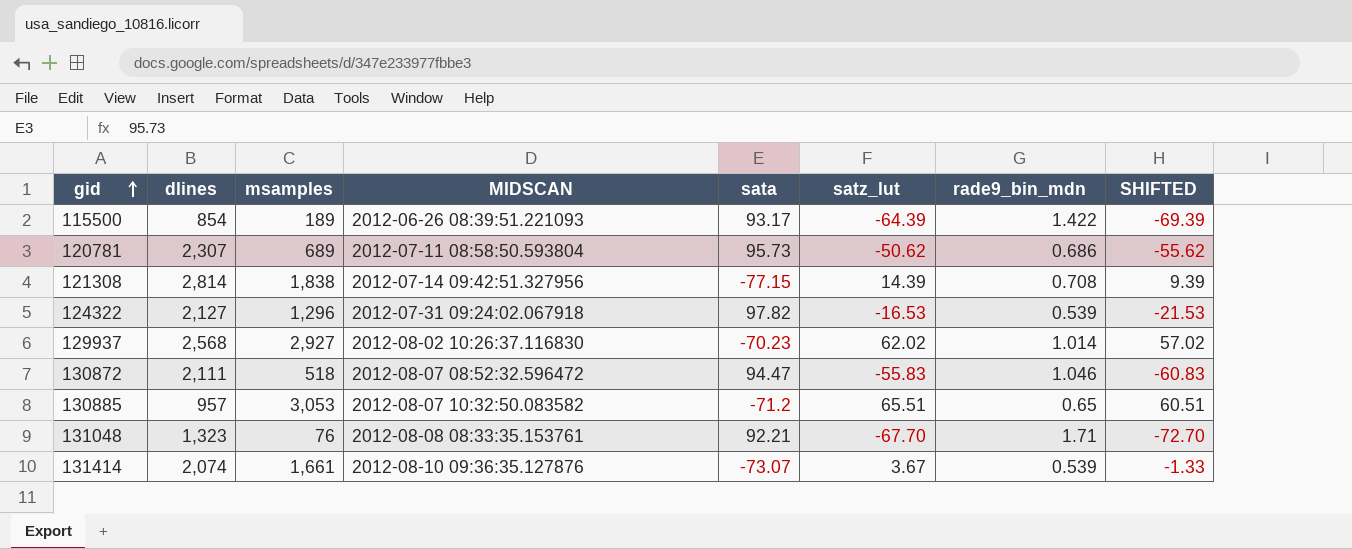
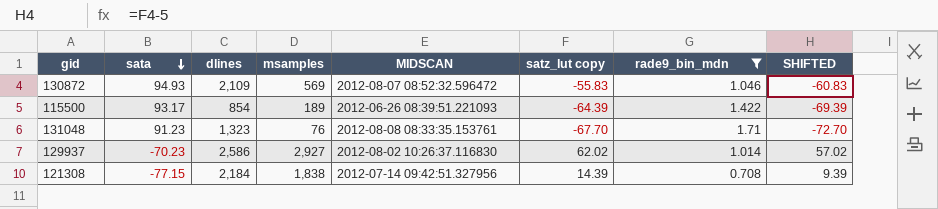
filter: none -> rade9_bin_mdn >= 0.708
row order: gid ascending -> sata descending
column sata | position: 5 -> 2
column name: satz_lut -> satz_lut copy
130872 | sata: 94.47 -> 94.93
130872 | dlines: 2,111 -> 2,109
130872 | msamples: 518 -> 569
131048 | sata: 92.21 -> 91.23
129937 | dlines: 2,568 -> 2,586
121308 | dlines: 2,814 -> 2,184

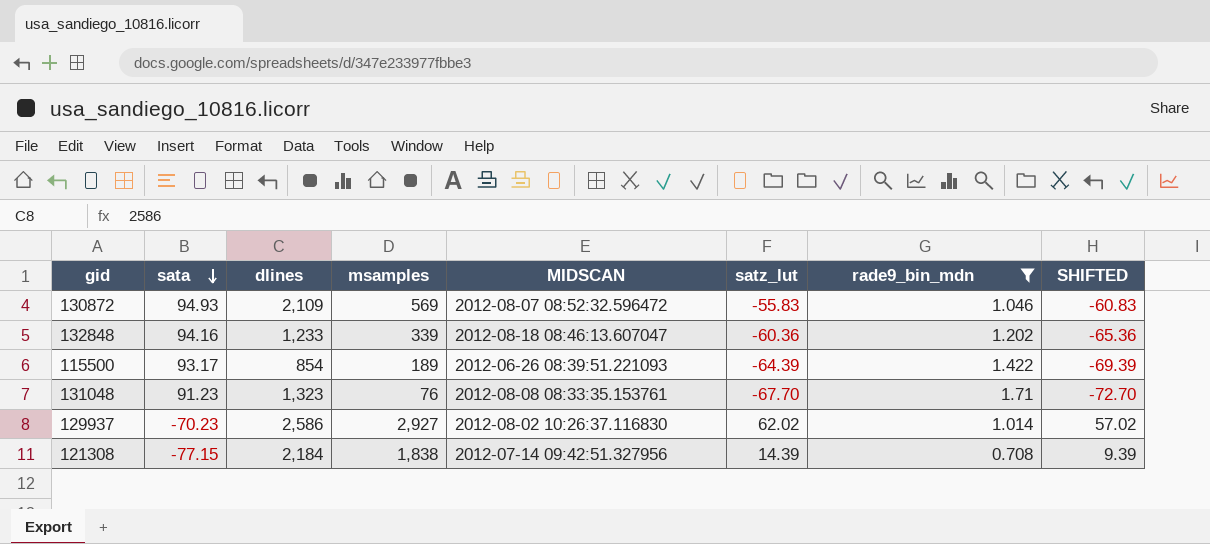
column name: satz_lut copy -> satz_lut
row 132848: none -> 94.16 | 1,233 | 339 | 2012-08-18 08:46:13.607047 | -60.36 | 1.202 | -65.36

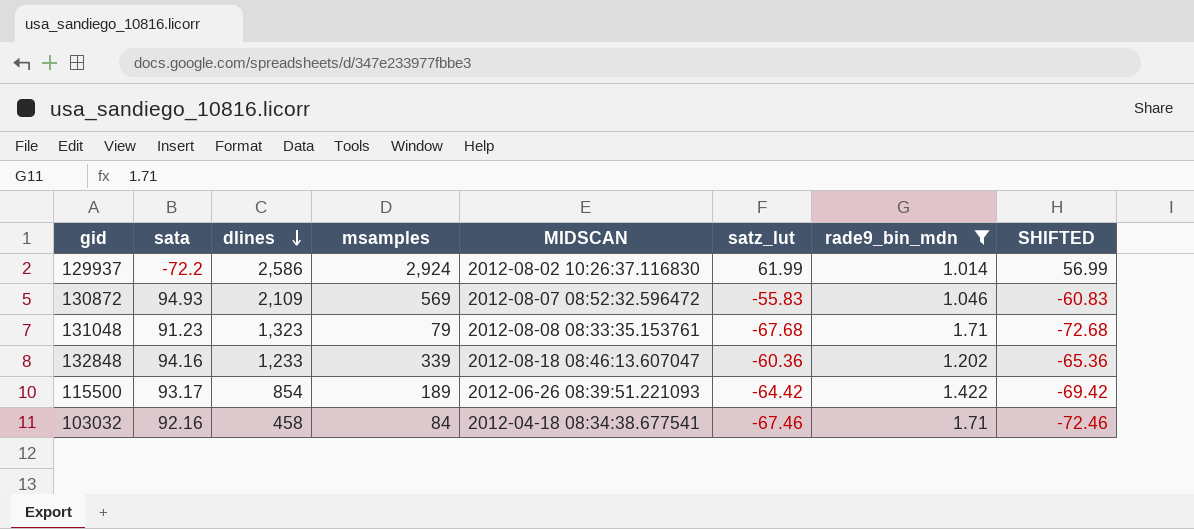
row order: sata descending -> dlines descending
row 121308: -77.15 | 2,184 | 1,838 | 2012-07-14 09:42:51.327956 | 14.39 | 0.708 | 9.39 -> none
129937 | sata: -70.23 -> -72.2
129937 | msamples: 2,927 -> 2,924
129937 | satz_lut: 62.02 -> 61.99
129937 | SHIFTED: 57.02 -> 56.99
131048 | msamples: 76 -> 79
131048 | satz_lut: -67.70 -> -67.68
131048 | SHIFTED: -72.70 -> -72.68
115500 | satz_lut: -64.39 -> -64.42
115500 | SHIFTED: -69.39 -> -69.42
row 103032: none -> 92.16 | 458 | 84 | 2012-04-18 08:34:38.677541 | -67.46 | 1.71 | -72.46

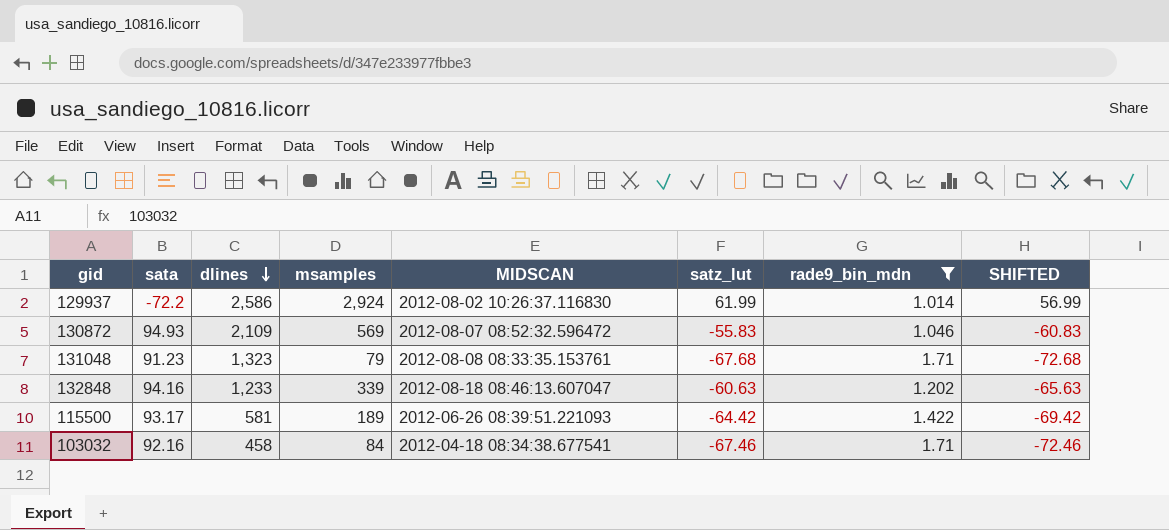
132848 | satz_lut: -60.36 -> -60.63
132848 | SHIFTED: -65.36 -> -65.63
115500 | dlines: 854 -> 581

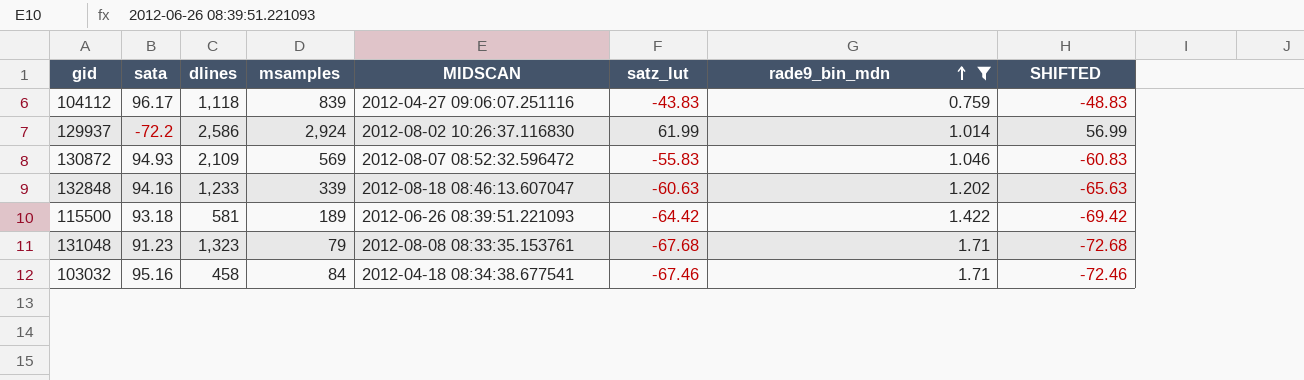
row order: dlines descending -> rade9_bin_mdn ascending
row 104112: none -> 96.17 | 1,118 | 839 | 2012-04-27 09:06:07.251116 | -43.83 | 0.759 | -48.83
115500 | sata: 93.17 -> 93.18
103032 | sata: 92.16 -> 95.16

